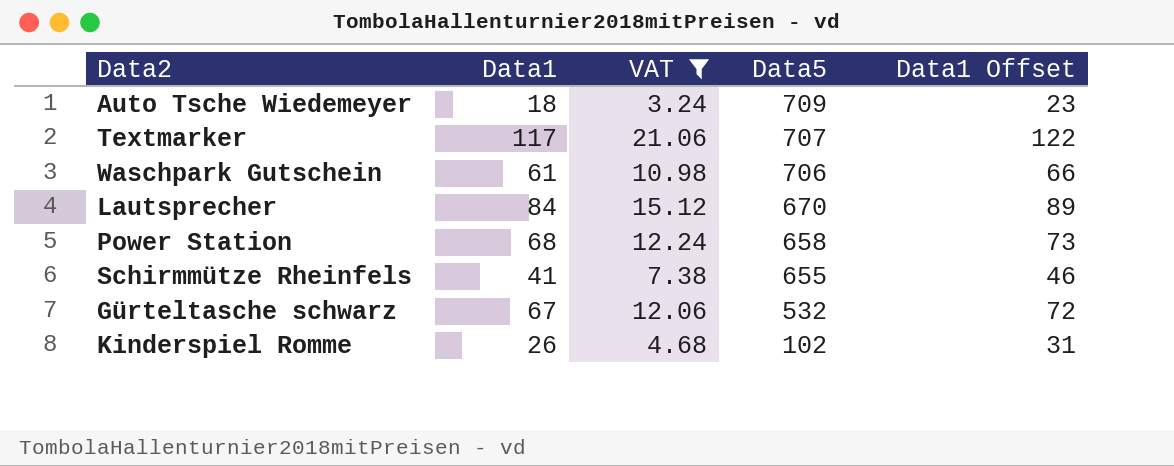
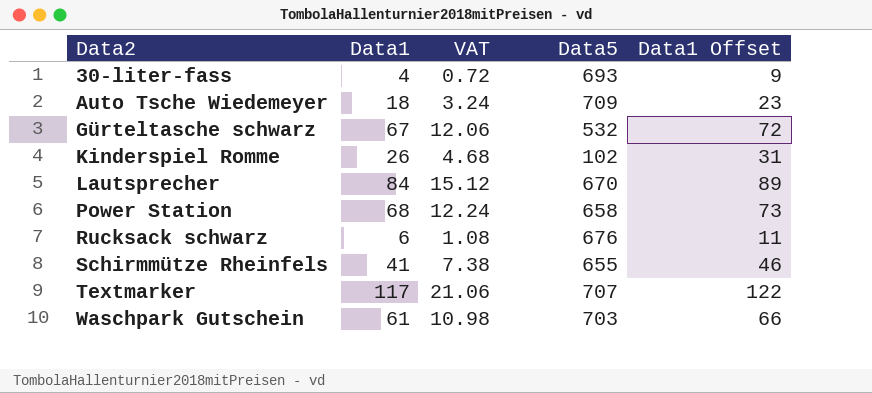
filter: VAT >= 3.24 -> none
row order: Data5 descending -> Data2 ascending
Waschpark Gutschein | Data5: 706 -> 703

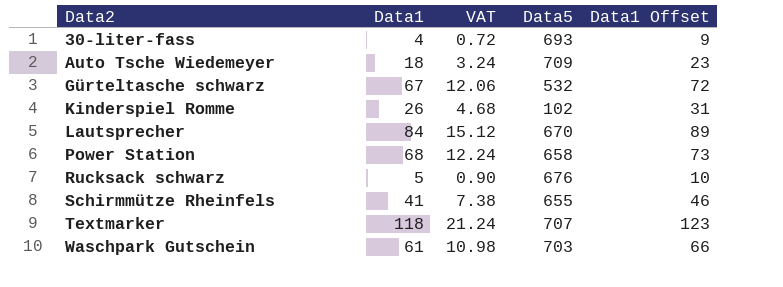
Rucksack schwarz | Data1: 6 -> 5
Rucksack schwarz | VAT: 1.08 -> 0.90
Rucksack schwarz | Data1 Offset: 11 -> 10
Textmarker | Data1: 117 -> 118
Textmarker | VAT: 21.06 -> 21.24
Textmarker | Data1 Offset: 122 -> 123

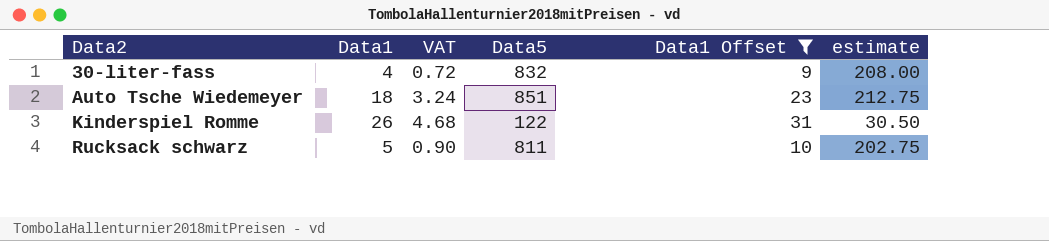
filter: none -> Data1 Offset <= 31
column estimate | formula: none -> [Data5] * 0.25
30-liter-fass | Data5: 693 -> 832
Auto Tsche Wiedemeyer | Data5: 709 -> 851
Kinderspiel Romme | Data5: 102 -> 122
Rucksack schwarz | Data5: 676 -> 811

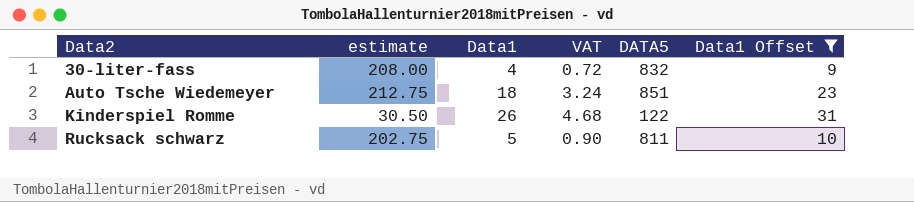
column estimate | position: 6 -> 2
column name: Data5 -> DATA5

